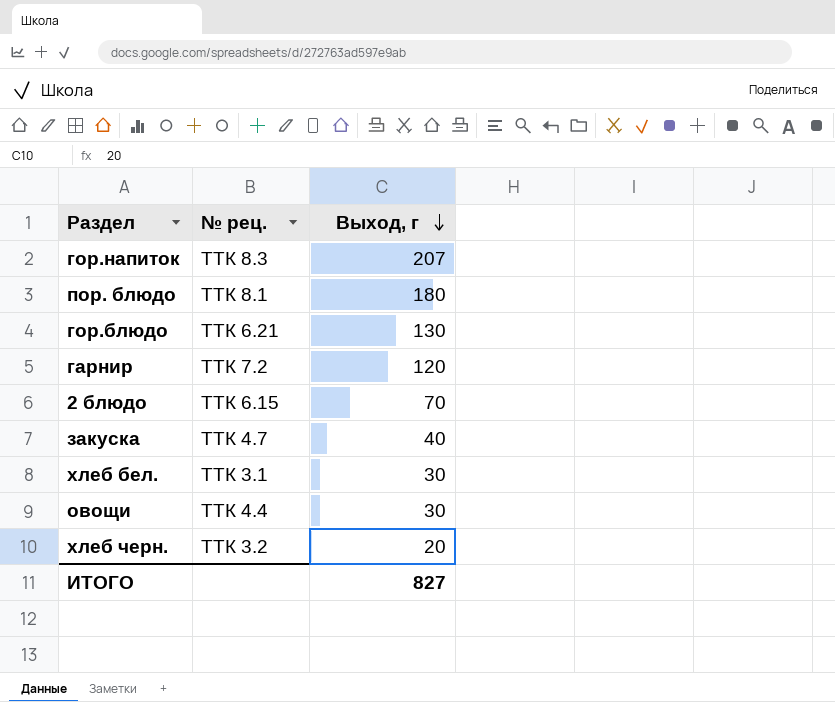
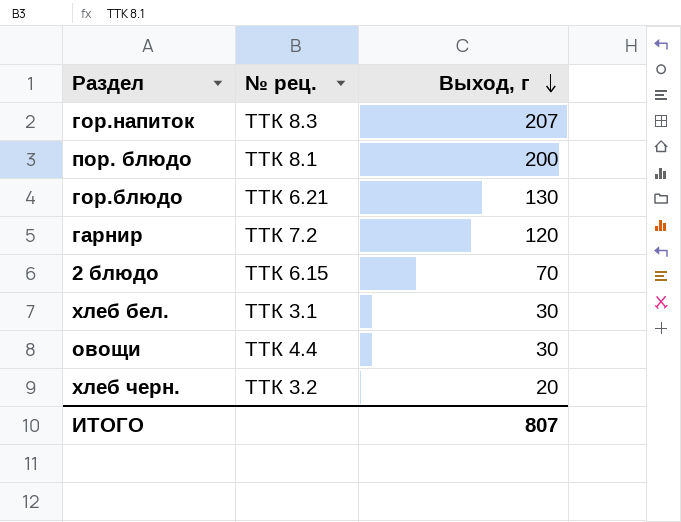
row закуска: ТТК 4.7 | 40 -> none
пор. блюдо | Выход, г: 180 -> 200
ИТОГО | Выход, г: 827 -> 807

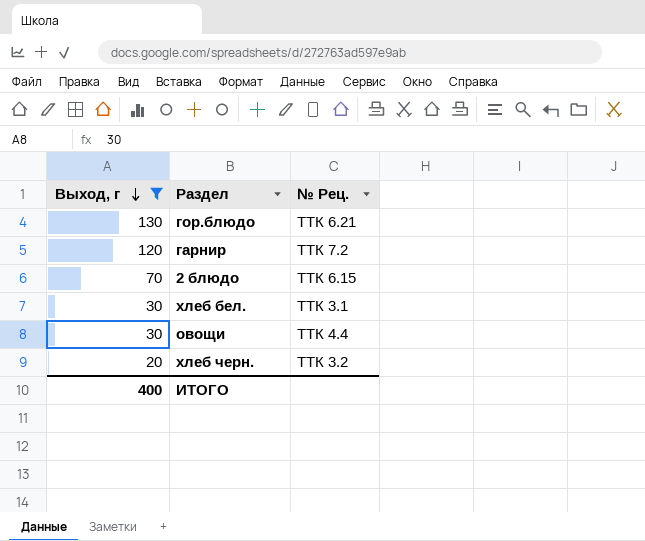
filter: none -> Выход, г <= 130
column Выход, г | position: 3 -> 1
column name: № рец. -> № Рец.
ИТОГО | Выход, г: 807 -> 400

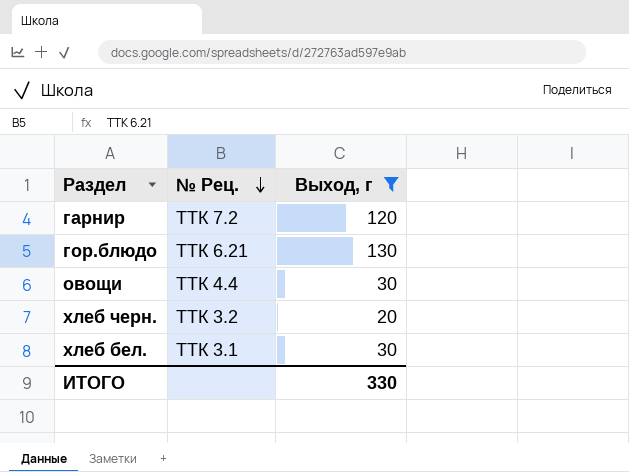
row order: Выход, г descending -> № Рец. descending
column Выход, г | position: 1 -> 3
row 2 блюдо: 70 | ТТК 6.15 -> none
ИТОГО | Выход, г: 400 -> 330

